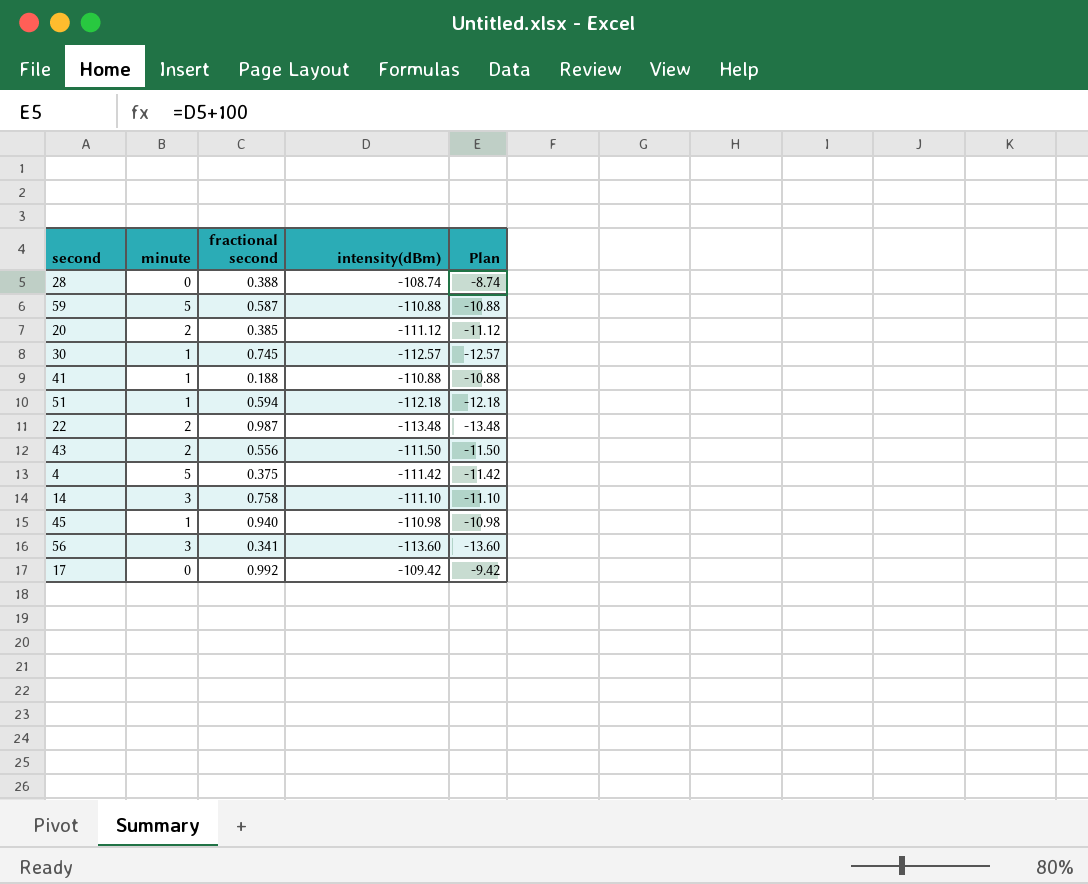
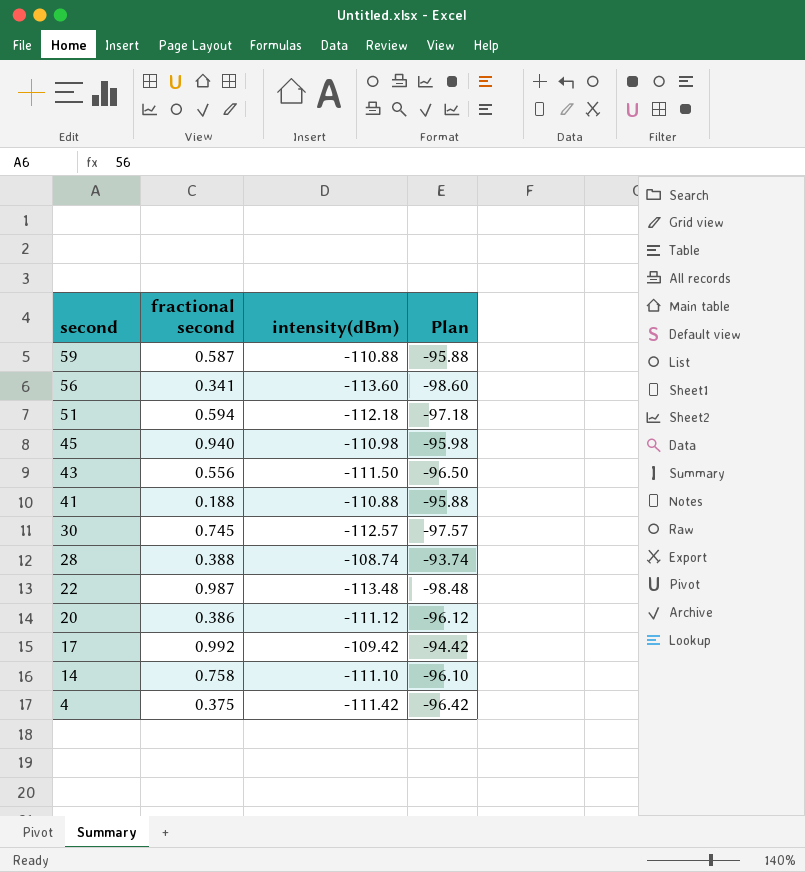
row order: none -> second descending
column minute | position: 2 -> none
column Plan | formula: [intensity(dBm)] + 100 -> [intensity(dBm)] + 15
20 | fractional second: 0.385 -> 0.386

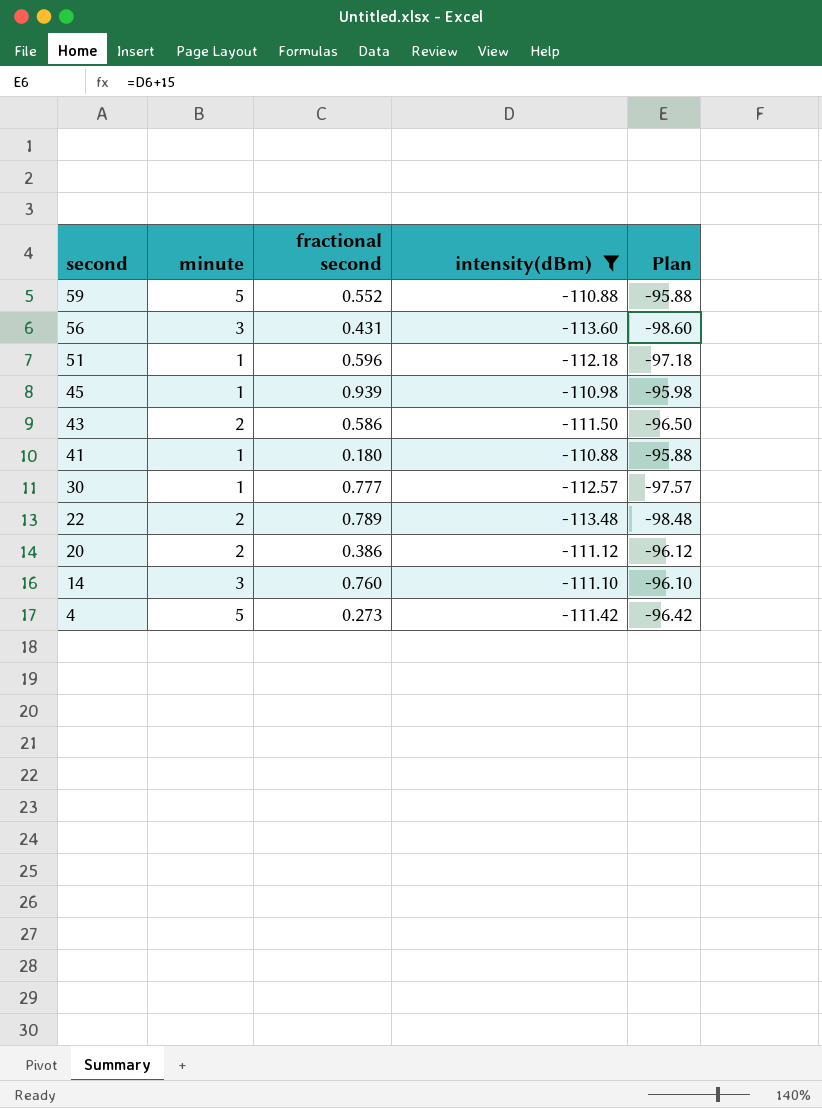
filter: none -> intensity(dBm) <= -110.88
column minute | position: none -> 2
59 | fractional second: 0.587 -> 0.552
56 | fractional second: 0.341 -> 0.431
51 | fractional second: 0.594 -> 0.596
45 | fractional second: 0.940 -> 0.939
43 | fractional second: 0.556 -> 0.586
41 | fractional second: 0.188 -> 0.180
30 | fractional second: 0.745 -> 0.777
22 | fractional second: 0.987 -> 0.789
14 | fractional second: 0.758 -> 0.760
4 | fractional second: 0.375 -> 0.273

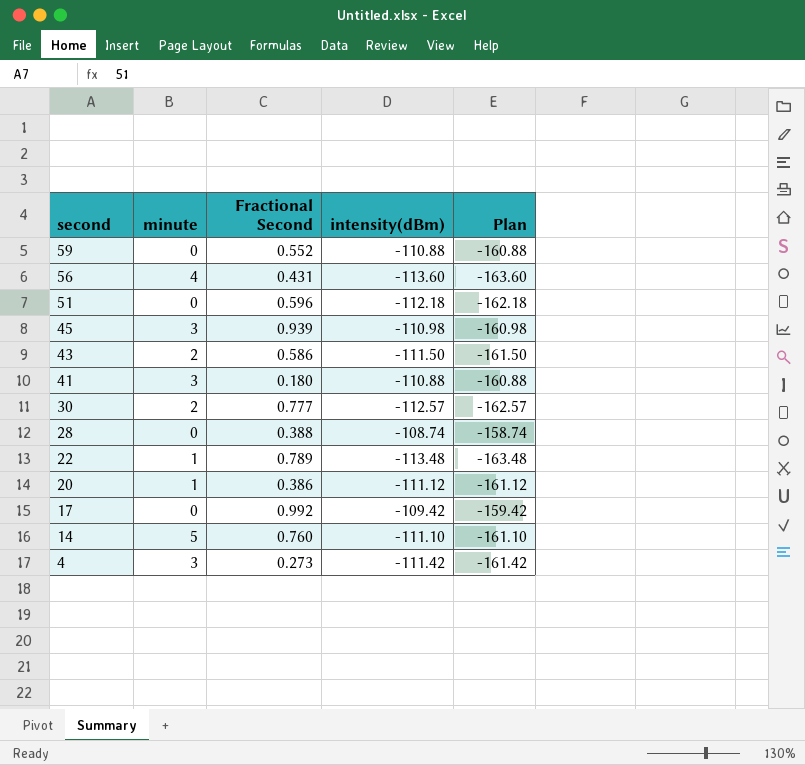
filter: intensity(dBm) <= -110.88 -> none
column name: fractional second -> Fractional Second
column Plan | formula: [intensity(dBm)] + 15 -> [intensity(dBm)] - 50
59 | minute: 5 -> 0
56 | minute: 3 -> 4
51 | minute: 1 -> 0
45 | minute: 1 -> 3
41 | minute: 1 -> 3
30 | minute: 1 -> 2
22 | minute: 2 -> 1
20 | minute: 2 -> 1
14 | minute: 3 -> 5
4 | minute: 5 -> 3

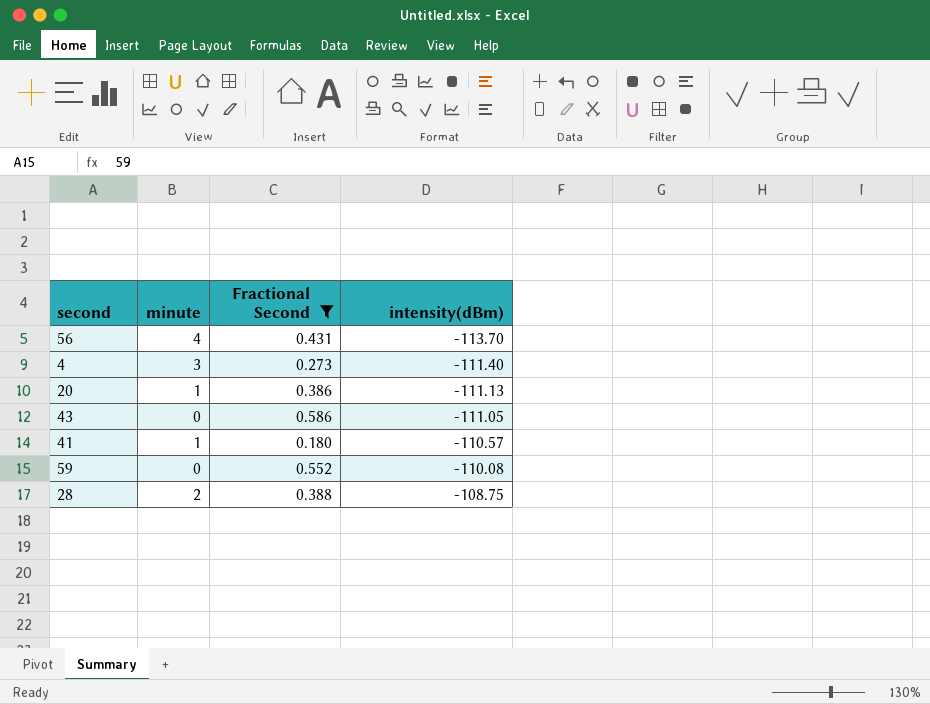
filter: none -> Fractional Second <= 0.586
row order: second descending -> intensity(dBm) ascending
column Plan | formula: [intensity(dBm)] - 50 -> none
56 | intensity(dBm): -113.60 -> -113.70
4 | intensity(dBm): -111.42 -> -111.40
20 | intensity(dBm): -111.12 -> -111.13
43 | minute: 2 -> 0
43 | intensity(dBm): -111.50 -> -111.05
41 | minute: 3 -> 1
41 | intensity(dBm): -110.88 -> -110.57
59 | intensity(dBm): -110.88 -> -110.08
28 | minute: 0 -> 2
28 | intensity(dBm): -108.74 -> -108.75

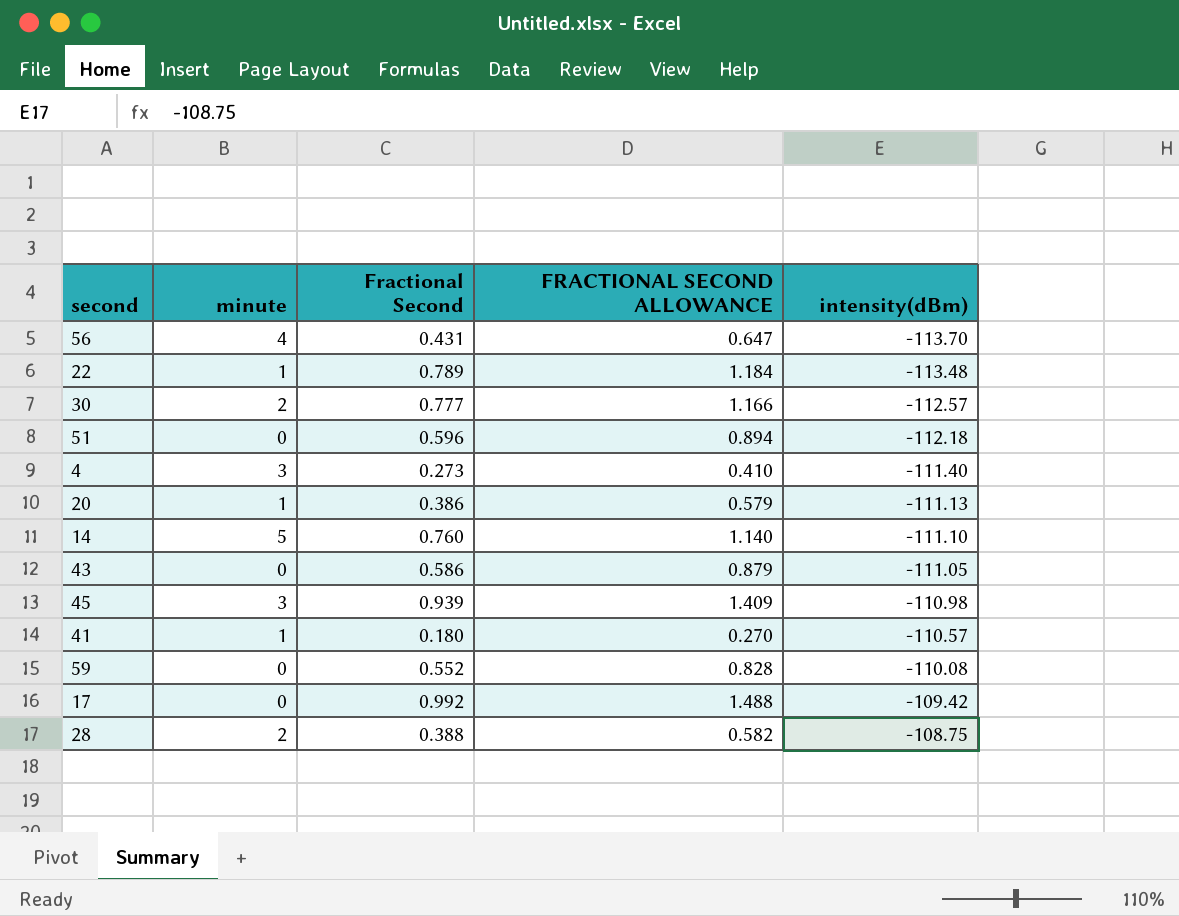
filter: Fractional Second <= 0.586 -> none
column FRACTIONAL SECOND ALLOWANCE | formula: none -> [Fractional Second] * 1.5

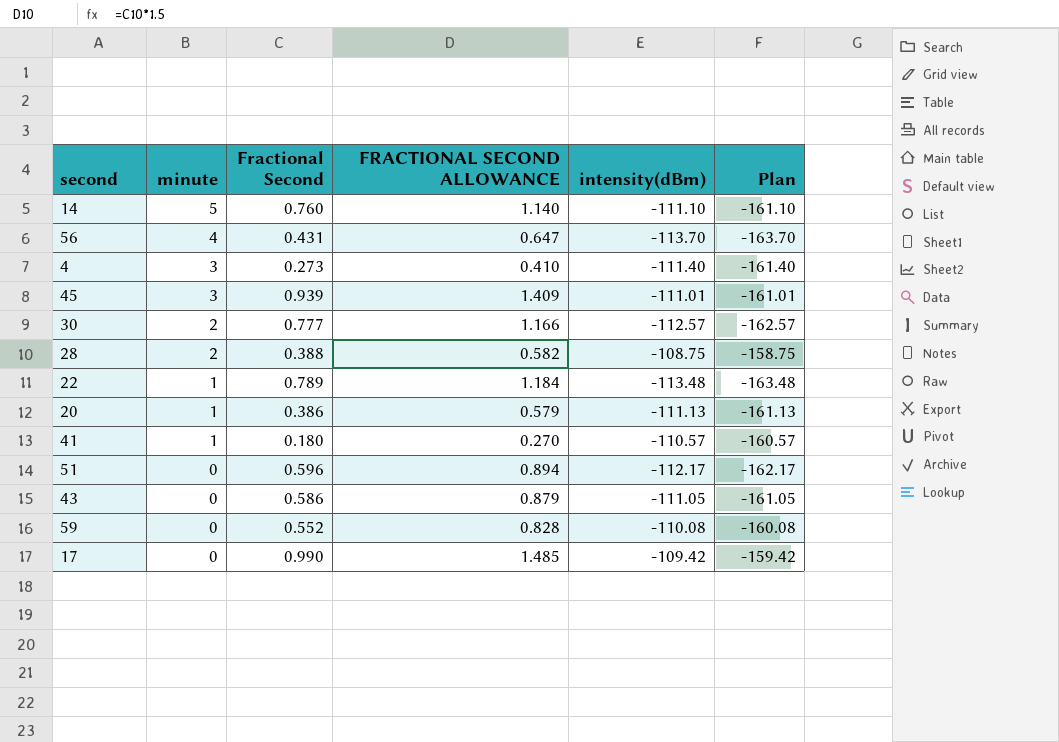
row order: intensity(dBm) ascending -> minute descending
column Plan | formula: none -> [intensity(dBm)] - 50
45 | intensity(dBm): -110.98 -> -111.01
51 | intensity(dBm): -112.18 -> -112.17
17 | Fractional Second: 0.992 -> 0.990
17 | FRACTIONAL SECOND ALLOWANCE: 1.488 -> 1.485

